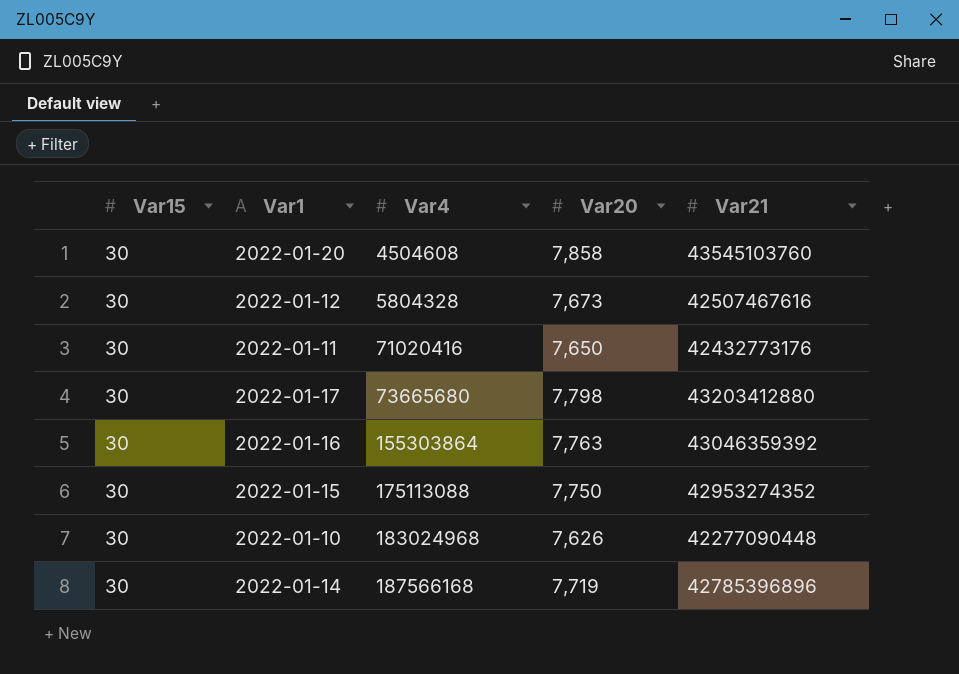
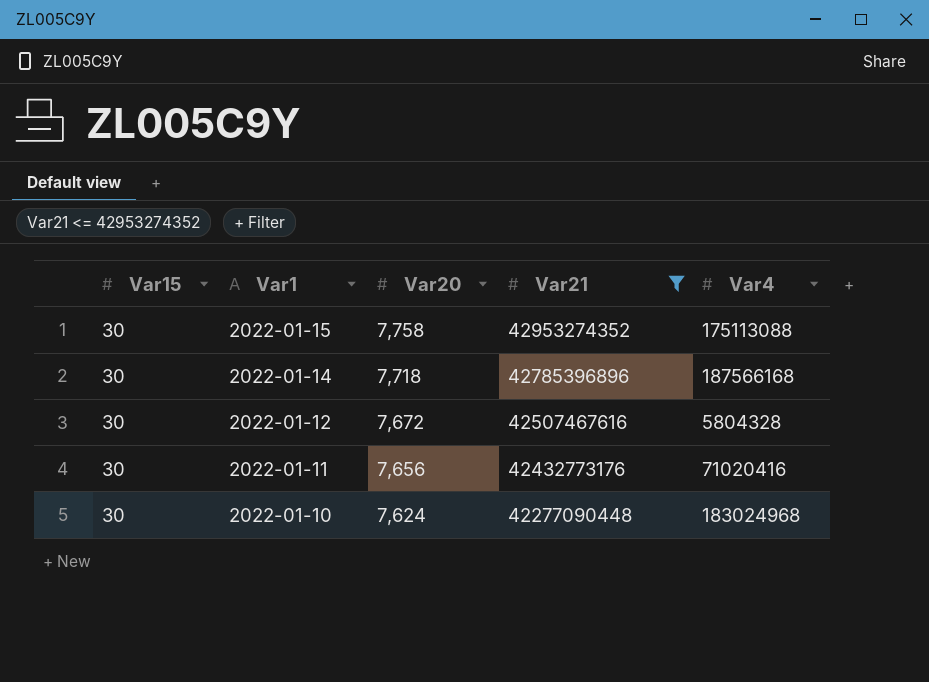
filter: none -> Var21 <= 42953274352
row order: Var4 ascending -> Var1 descending
column Var4 | position: 3 -> 5
2022-01-15 | Var20: 7,750 -> 7,758
2022-01-14 | Var20: 7,719 -> 7,718
2022-01-12 | Var20: 7,673 -> 7,672
2022-01-11 | Var20: 7,650 -> 7,656
2022-01-10 | Var20: 7,626 -> 7,624

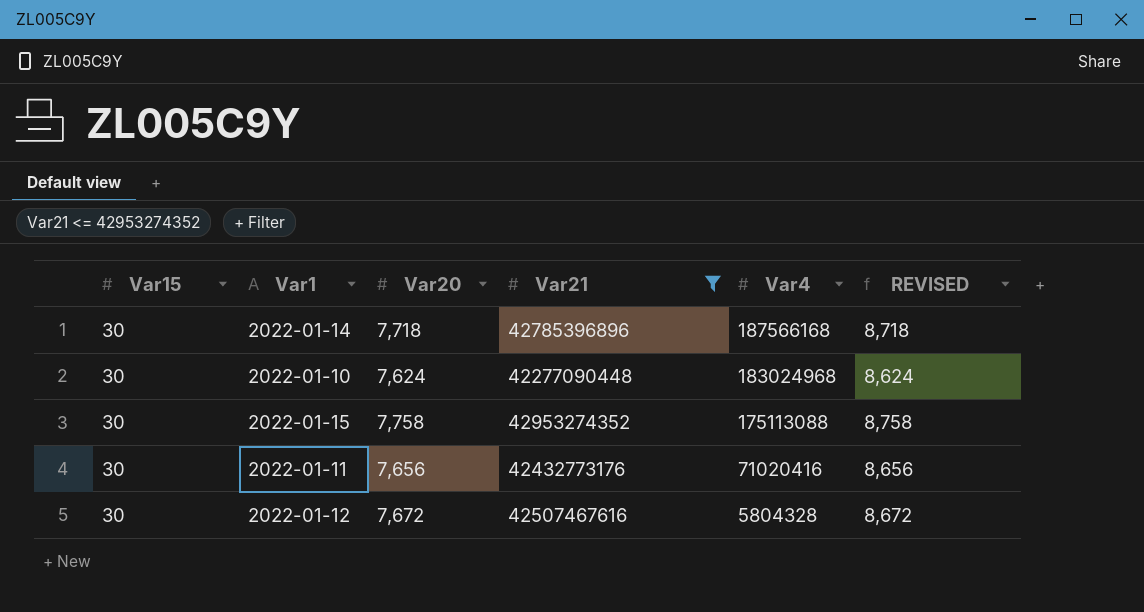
row order: Var1 descending -> Var4 descending
column REVISED | formula: none -> [Var20] + 1000

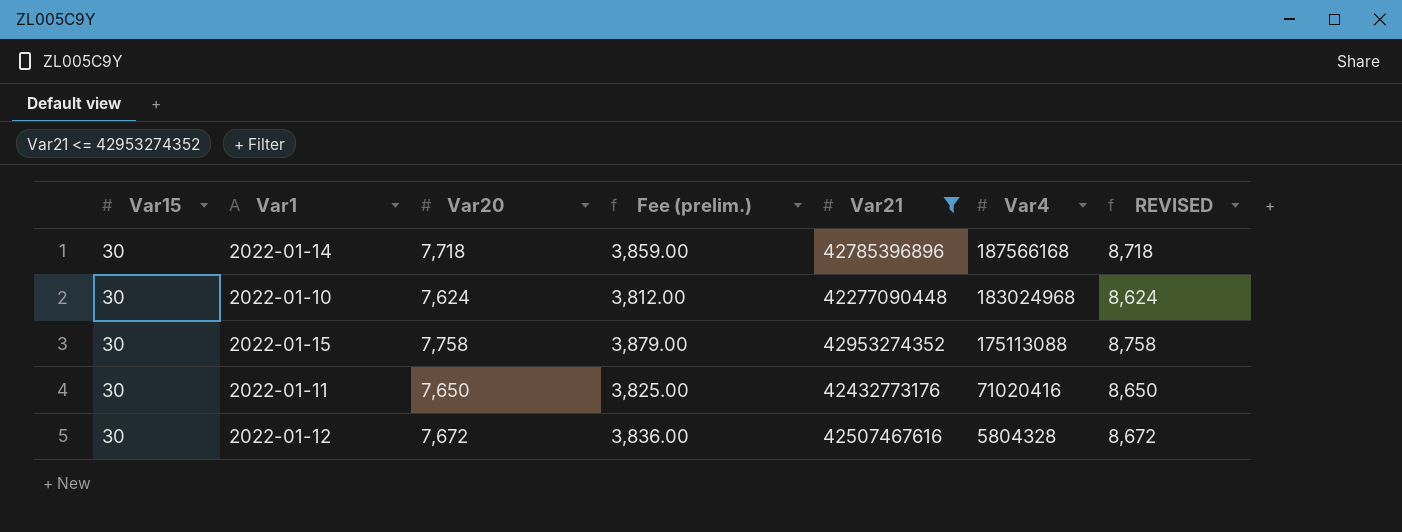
column Fee (prelim.) | formula: none -> [Var20] * 0.5
2022-01-11 | Var20: 7,656 -> 7,650
2022-01-11 | REVISED: 8,656 -> 8,650

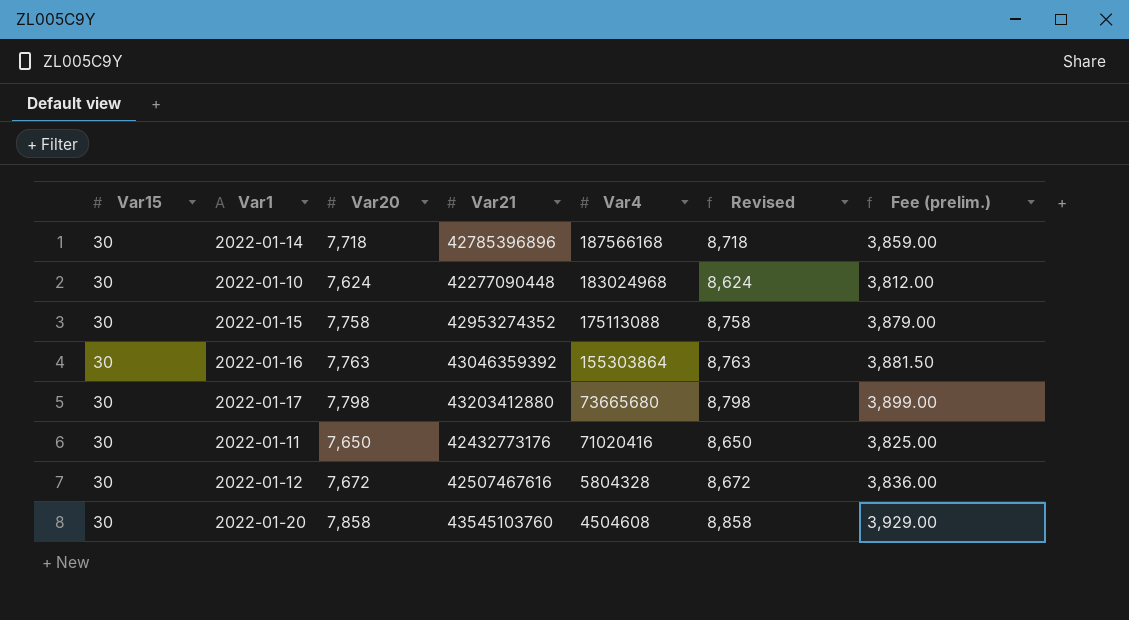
filter: Var21 <= 42953274352 -> none
column name: REVISED -> Revised
column Fee (prelim.) | position: 4 -> 7

